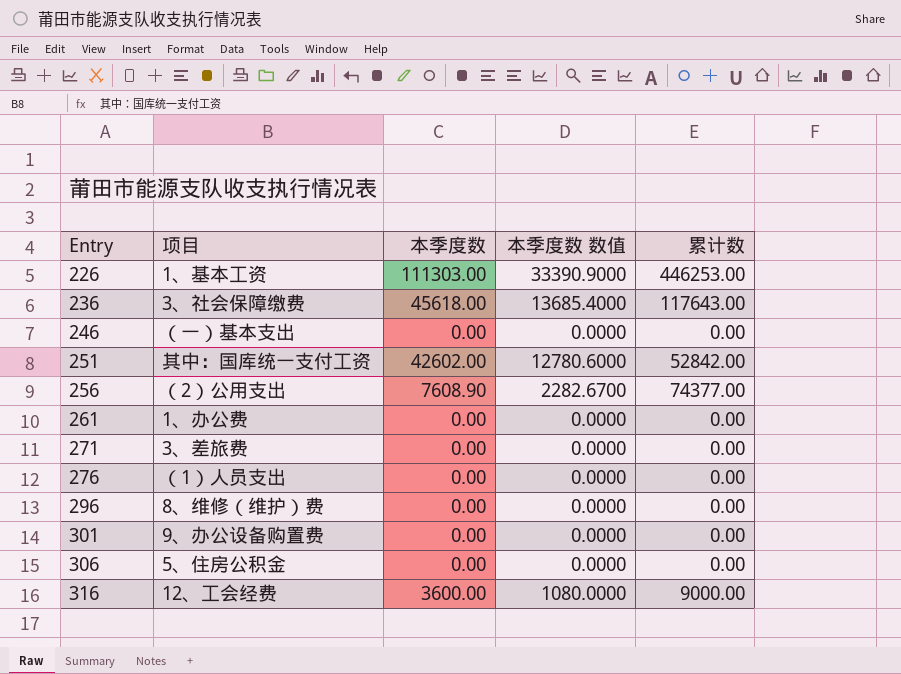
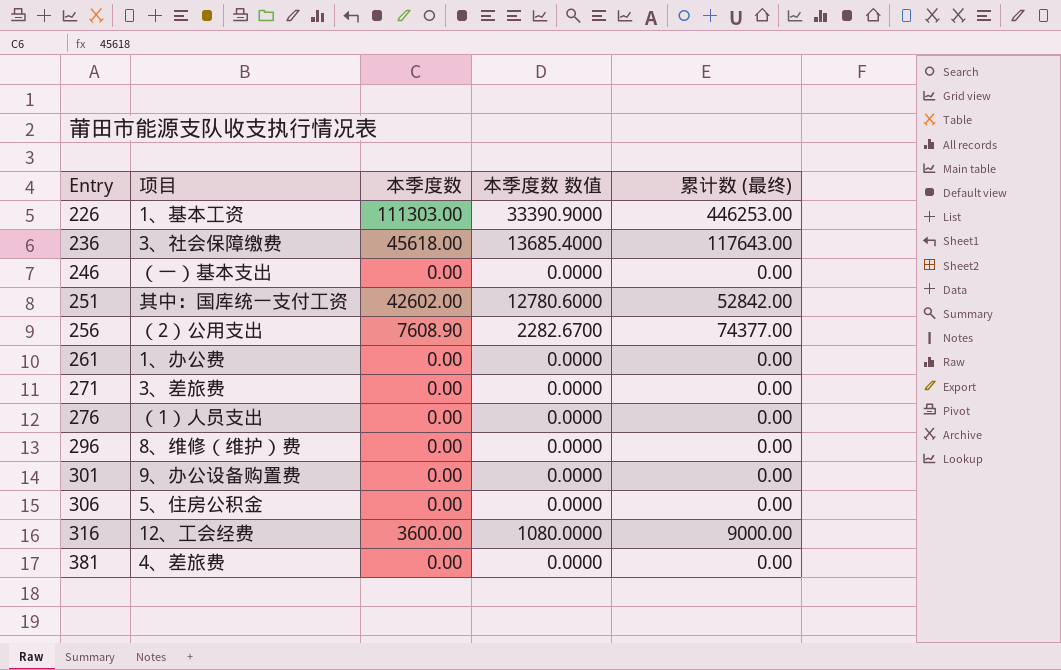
column name: 累计数 -> 累计数 (最终)
row 381: none -> 4、差旅费 | 0.00 | 0.0000 | 0.00

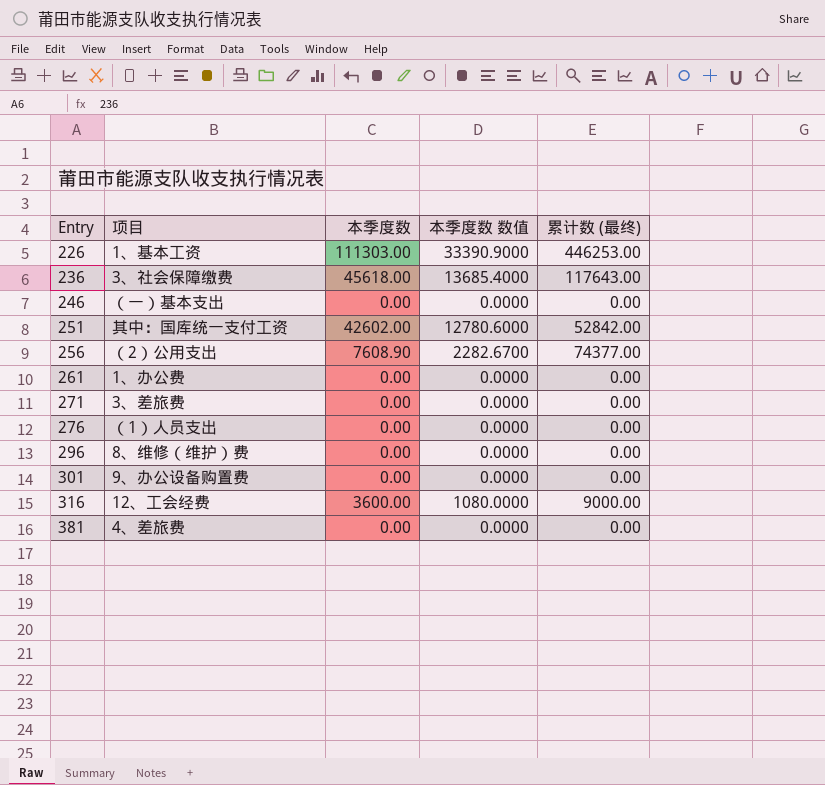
row 306: 5、住房公积金 | 0.00 | 0.0000 | 0.00 -> none

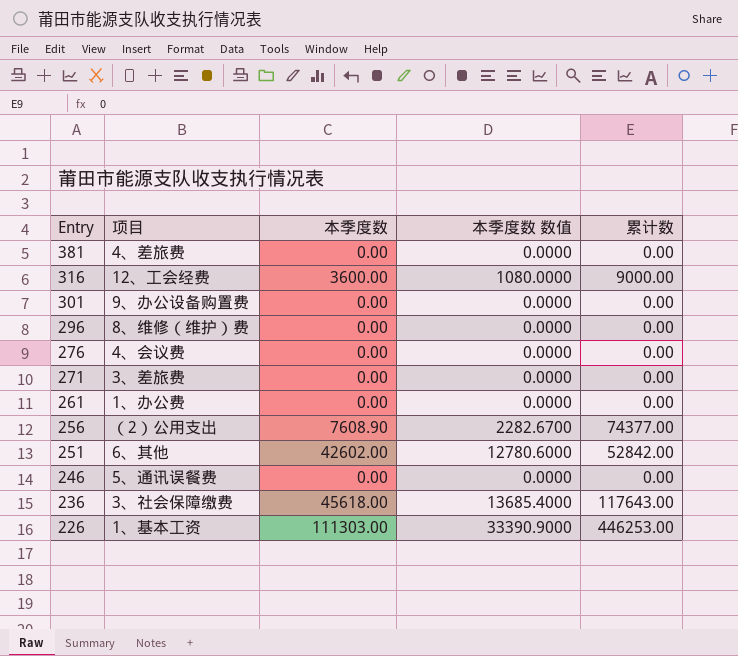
row order: Entry ascending -> Entry descending
column name: 累计数 (最终) -> 累计数
276 | 项目: （1）人员支出 -> 4、会议费
251 | 项目: 其中：国库统一支付工资 -> 6、其他
246 | 项目: （一）基本支出 -> 5、通讯误餐费

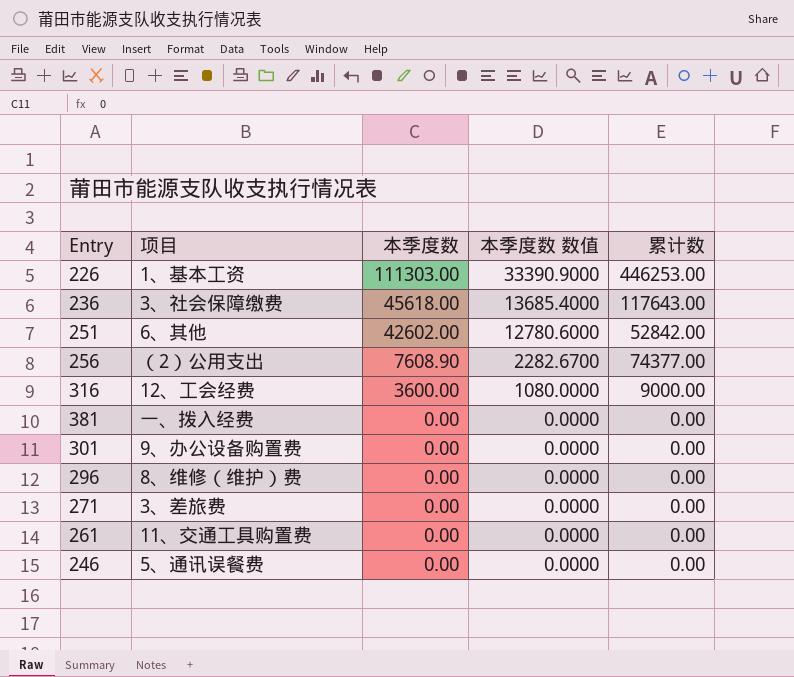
row order: Entry descending -> 本季度数 descending
row 276: 4、会议费 | 0.00 | 0.0000 | 0.00 -> none
381 | 项目: 4、差旅费 -> 一、拨入经费
261 | 项目: 1、办公费 -> 11、交通工具购置费

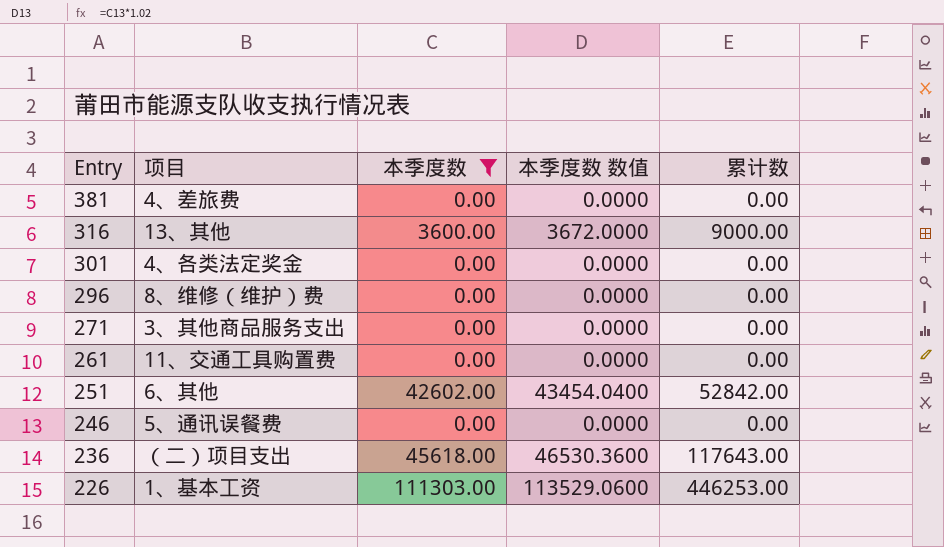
filter: none -> 本季度数 != 7608.90
row order: 本季度数 descending -> Entry descending
column 本季度数 数值 | formula: [本季度数] * 0.3 -> [本季度数] * 1.02
381 | 项目: 一、拨入经费 -> 4、差旅费
316 | 项目: 12、工会经费 -> 13、其他
301 | 项目: 9、办公设备购置费 -> 4、各类法定奖金
271 | 项目: 3、差旅费 -> 3、其他商品服务支出
236 | 项目: 3、社会保障缴费 -> （二）项目支出

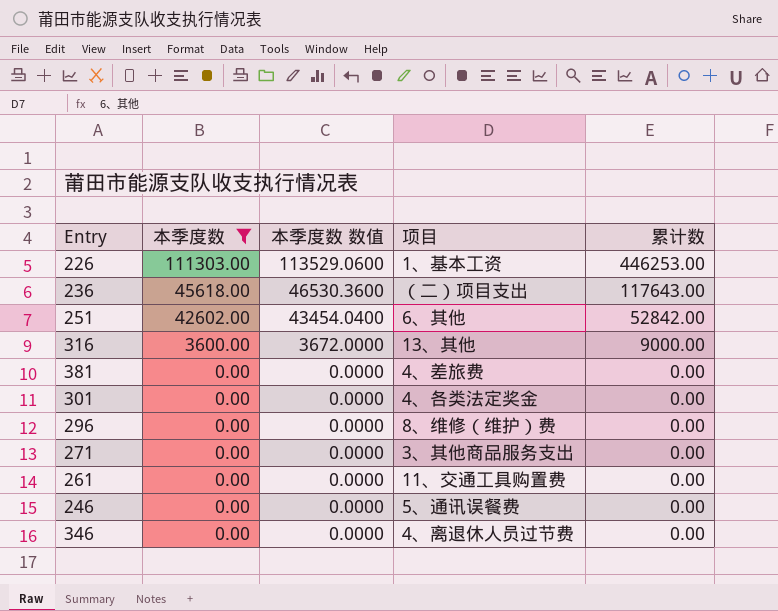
row order: Entry descending -> 本季度数 descending
column 项目 | position: 2 -> 4
row 346: none -> 0.00 | 0.0000 | 4、离退休人员过节费 | 0.00

